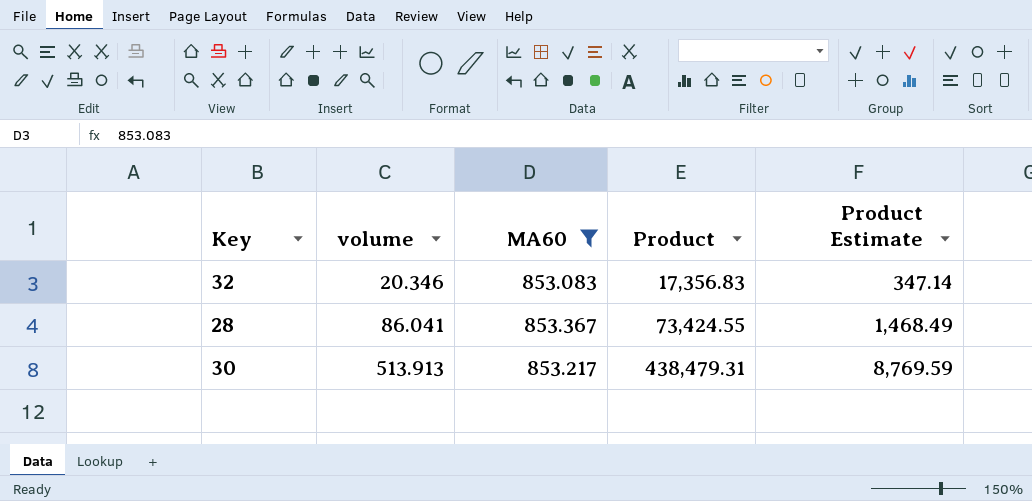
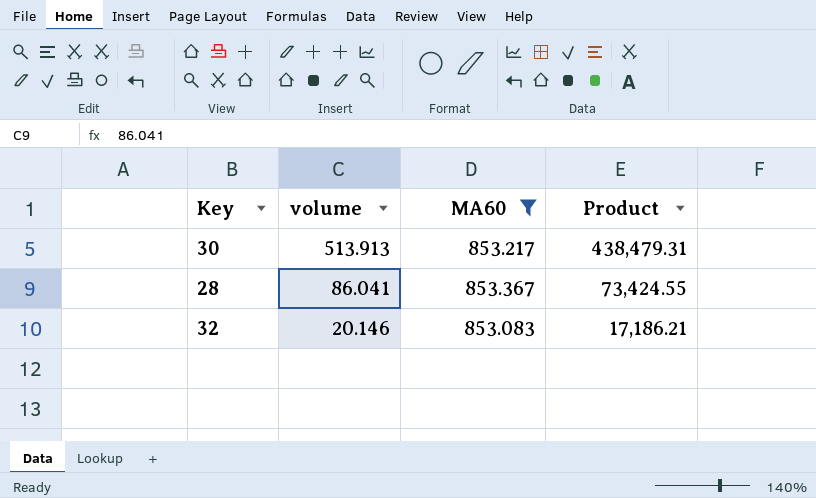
row order: volume ascending -> volume descending
column Product Estimate | formula: [Product] * 0.02 -> none
32 | volume: 20.346 -> 20.146
32 | Product: 17,356.83 -> 17,186.21

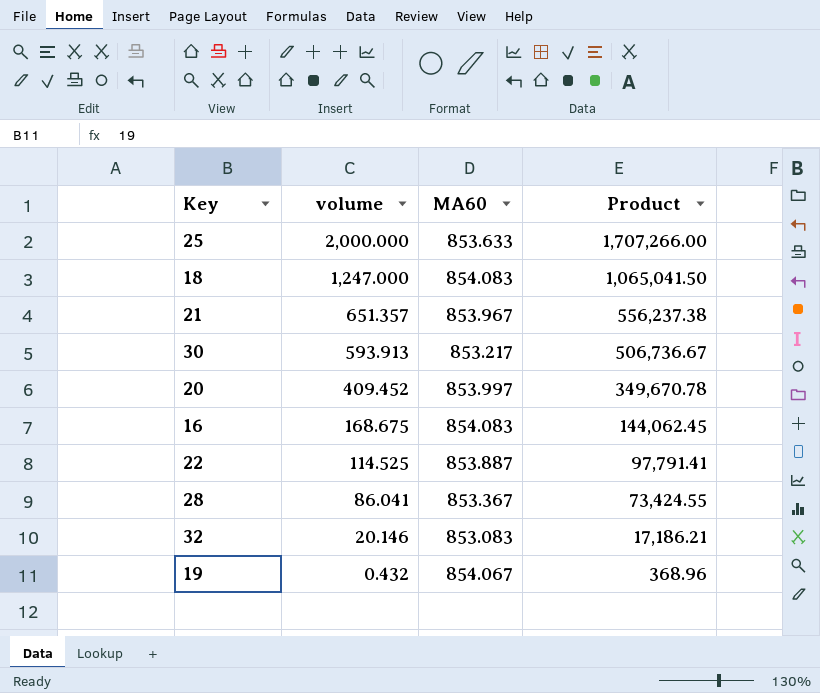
filter: MA60 <= 853.367 -> none
30 | volume: 513.913 -> 593.913
30 | Product: 438,479.31 -> 506,736.67

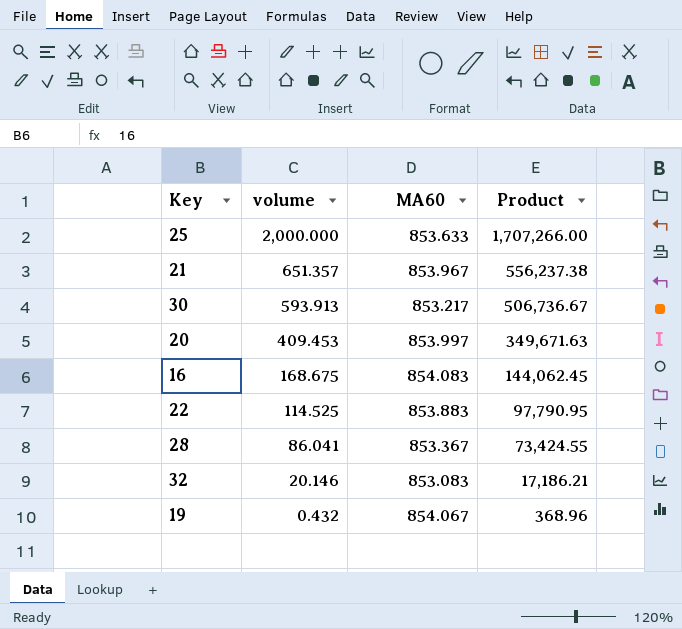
row 18: 1,247.000 | 854.083 | 1,065,041.50 -> none
20 | volume: 409.452 -> 409.453
20 | Product: 349,670.78 -> 349,671.63
22 | MA60: 853.887 -> 853.883
22 | Product: 97,791.41 -> 97,790.95

